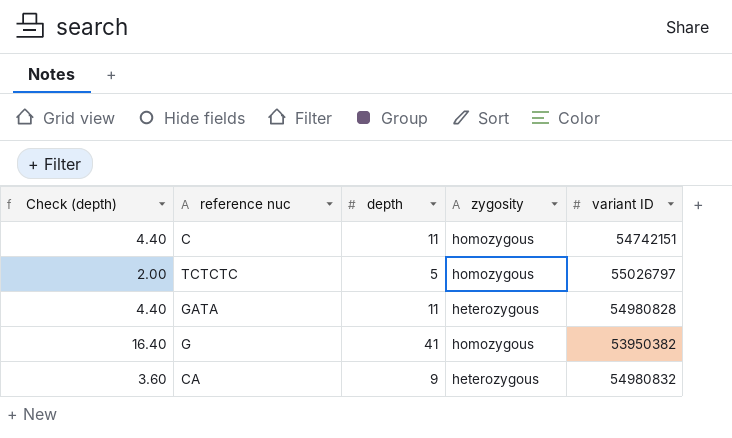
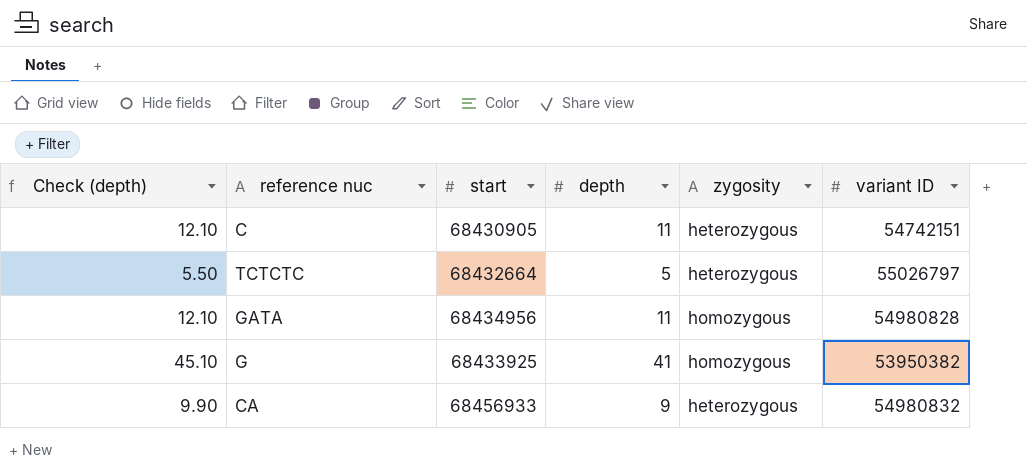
column Check (depth) | formula: [depth] * 0.4 -> [depth] * 1.1
column start | position: none -> 3
C | zygosity: homozygous -> heterozygous
TCTCTC | zygosity: homozygous -> heterozygous
GATA | zygosity: heterozygous -> homozygous

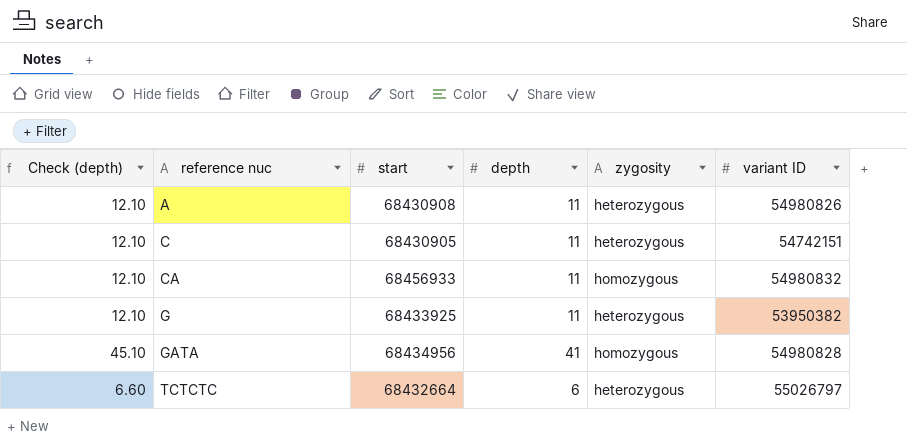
row order: none -> reference nuc ascending
row A: none -> 12.10 | 68430908 | 11 | heterozygous | 54980826
CA | Check (depth): 9.90 -> 12.10
CA | depth: 9 -> 11
CA | zygosity: heterozygous -> homozygous
G | Check (depth): 45.10 -> 12.10
G | depth: 41 -> 11
G | zygosity: homozygous -> heterozygous
GATA | Check (depth): 12.10 -> 45.10
GATA | depth: 11 -> 41
TCTCTC | Check (depth): 5.50 -> 6.60
TCTCTC | depth: 5 -> 6

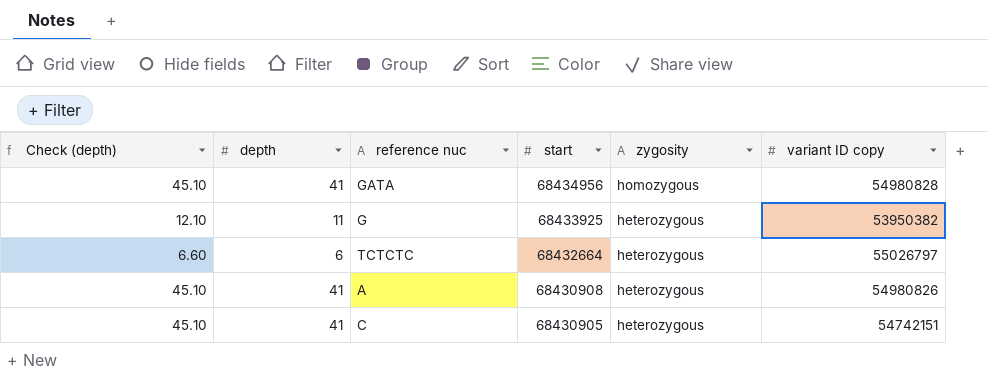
row order: reference nuc ascending -> start descending
column depth | position: 4 -> 2
column name: variant ID -> variant ID copy
row CA: 12.10 | 68456933 | 11 | homozygous | 54980832 -> none
A | Check (depth): 12.10 -> 45.10
A | depth: 11 -> 41
C | Check (depth): 12.10 -> 45.10
C | depth: 11 -> 41

